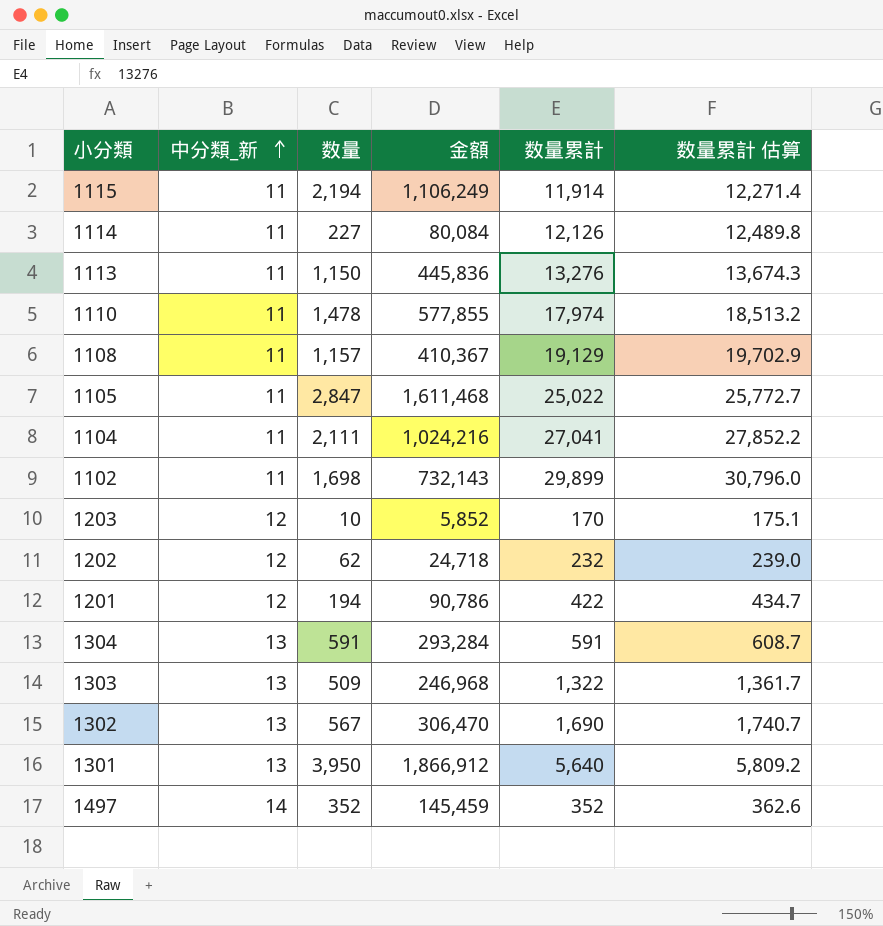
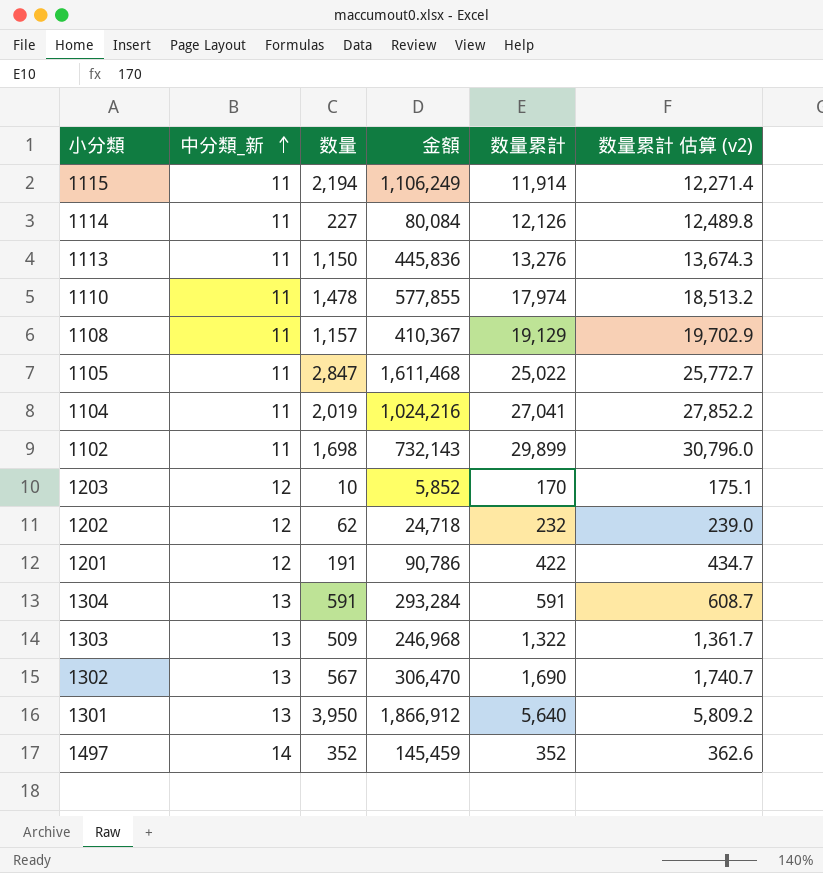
column name: 数量累計 估算 -> 数量累計 估算 (v2)
1104 | 数量: 2,111 -> 2,019
1201 | 数量: 194 -> 191

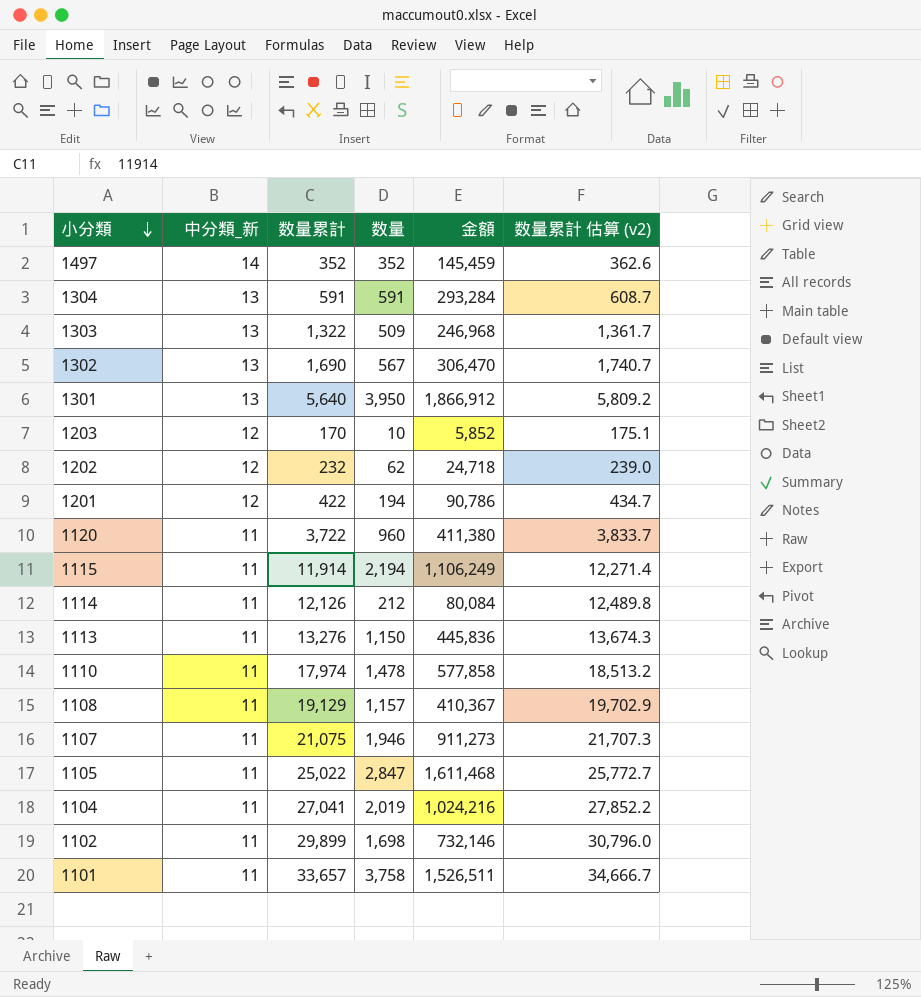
row order: 中分類_新 ascending -> 小分類 descending
column 数量累計 | position: 5 -> 3
1201 | 数量: 191 -> 194
row 1120: none -> 11 | 3,722 | 960 | 411,380 | 3,833.7
1114 | 数量: 227 -> 212
1110 | 金額: 577,855 -> 577,858
row 1107: none -> 11 | 21,075 | 1,946 | 911,273 | 21,707.3
1102 | 金額: 732,143 -> 732,146
row 1101: none -> 11 | 33,657 | 3,758 | 1,526,511 | 34,666.7

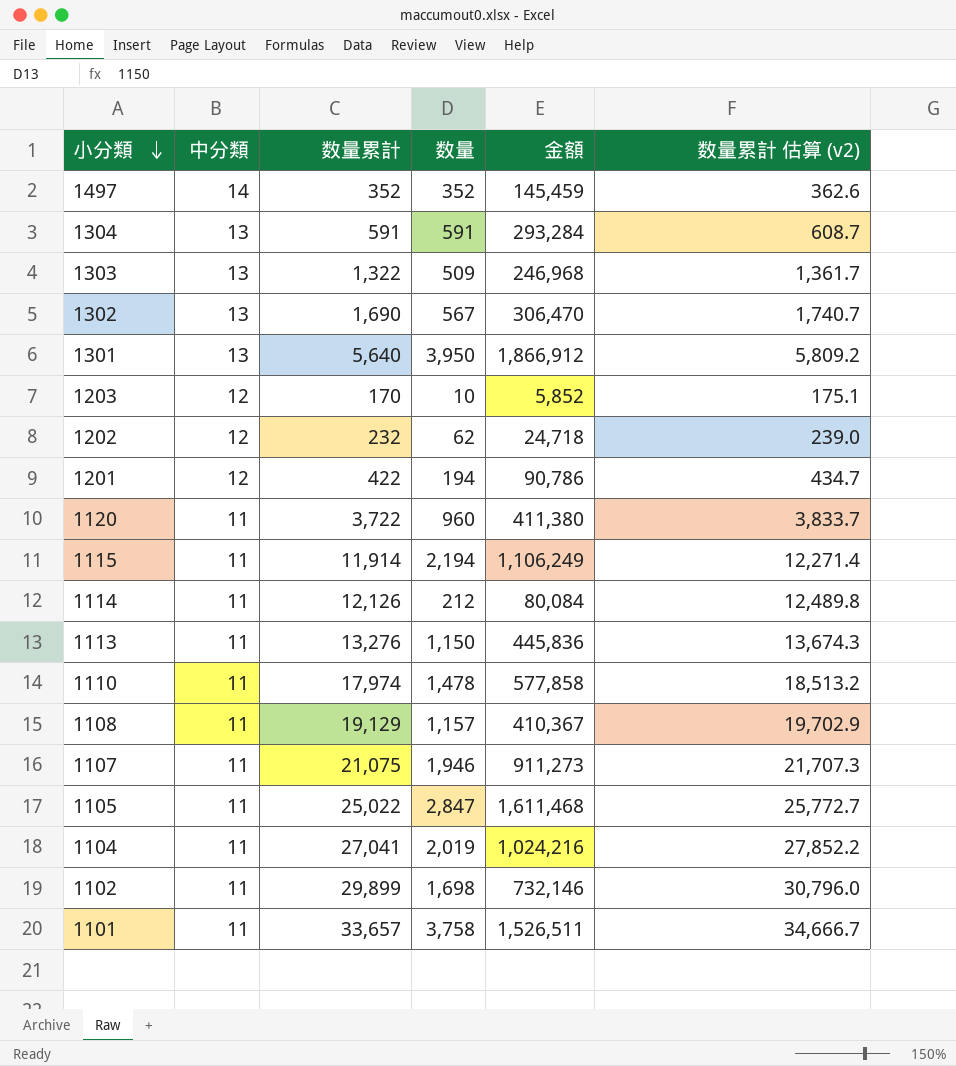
column name: 中分類_新 -> 中分類

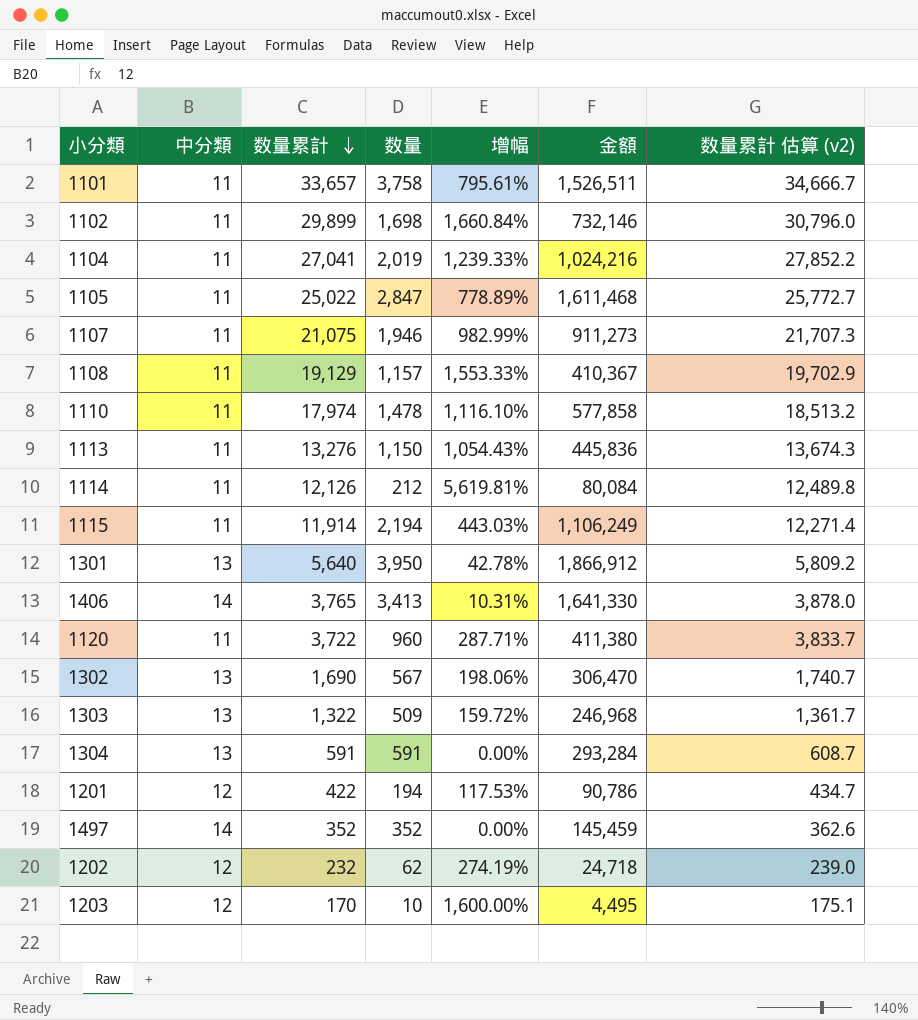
row order: 小分類 descending -> 数量累計 descending
column 增幅 | formula: none -> ([数量累計] - [数量]) / [数量]
row 1406: none -> 14 | 3,765 | 3,413 | 10.31% | 1,641,330 | 3,878.0
1203 | 金額: 5,852 -> 4,495

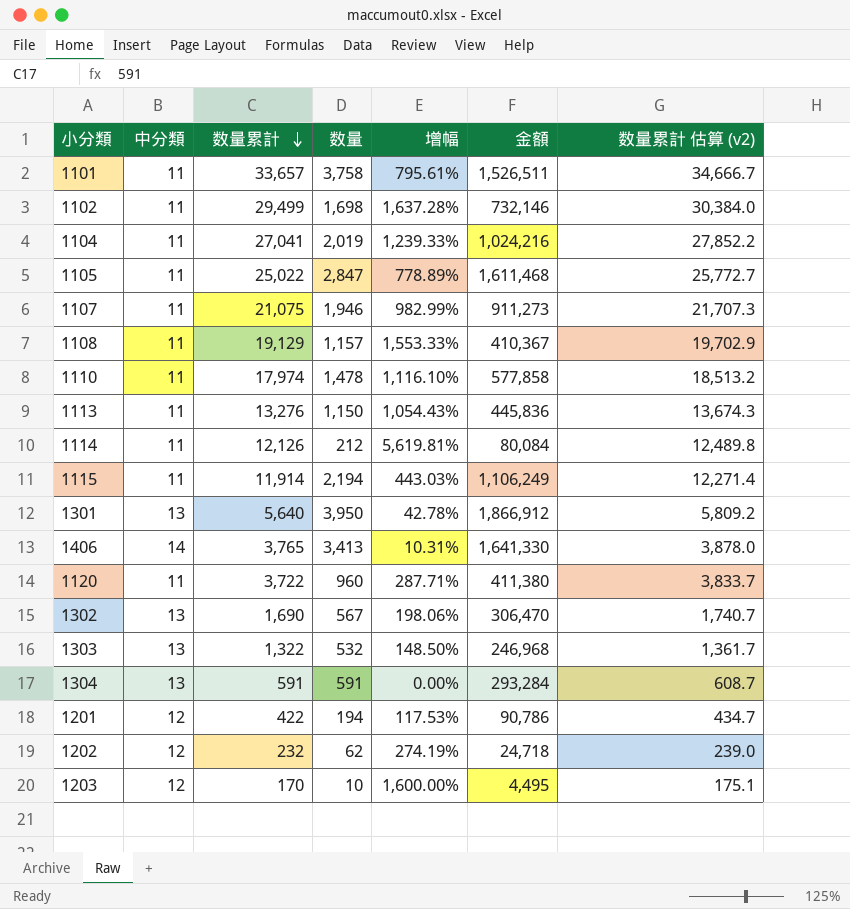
row 1497: 14 | 352 | 352 | 0.00% | 145,459 | 362.6 -> none
1102 | 数量累計: 29,899 -> 29,499
1102 | 增幅: 1,660.84% -> 1,637.28%
1102 | 数量累計 估算 (v2): 30,796.0 -> 30,384.0
1303 | 数量: 509 -> 532
1303 | 增幅: 159.72% -> 148.50%

